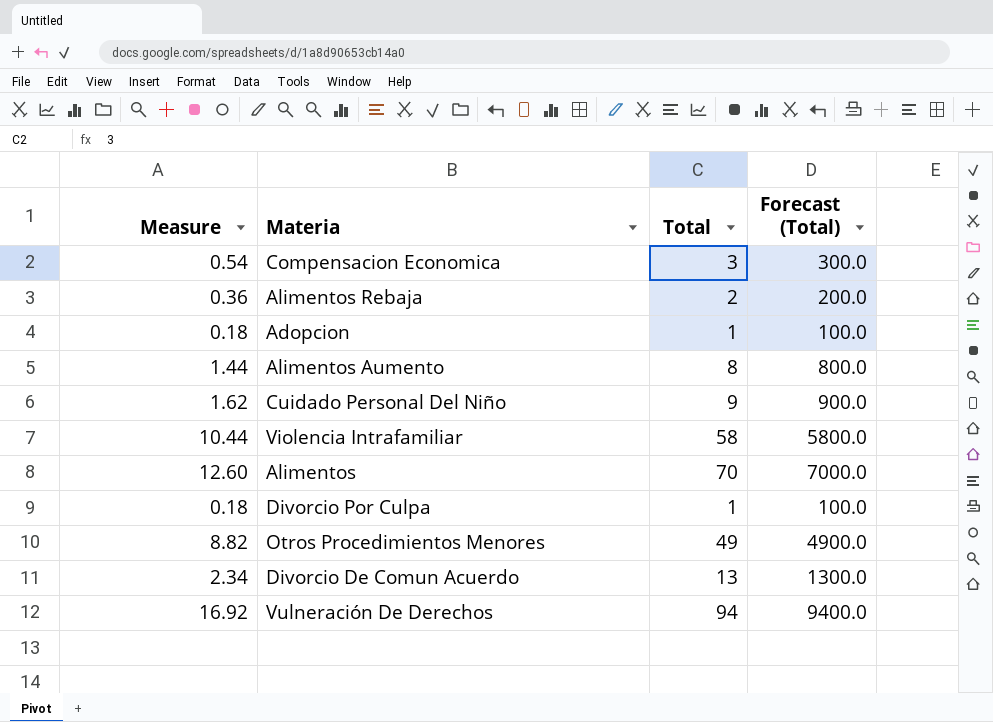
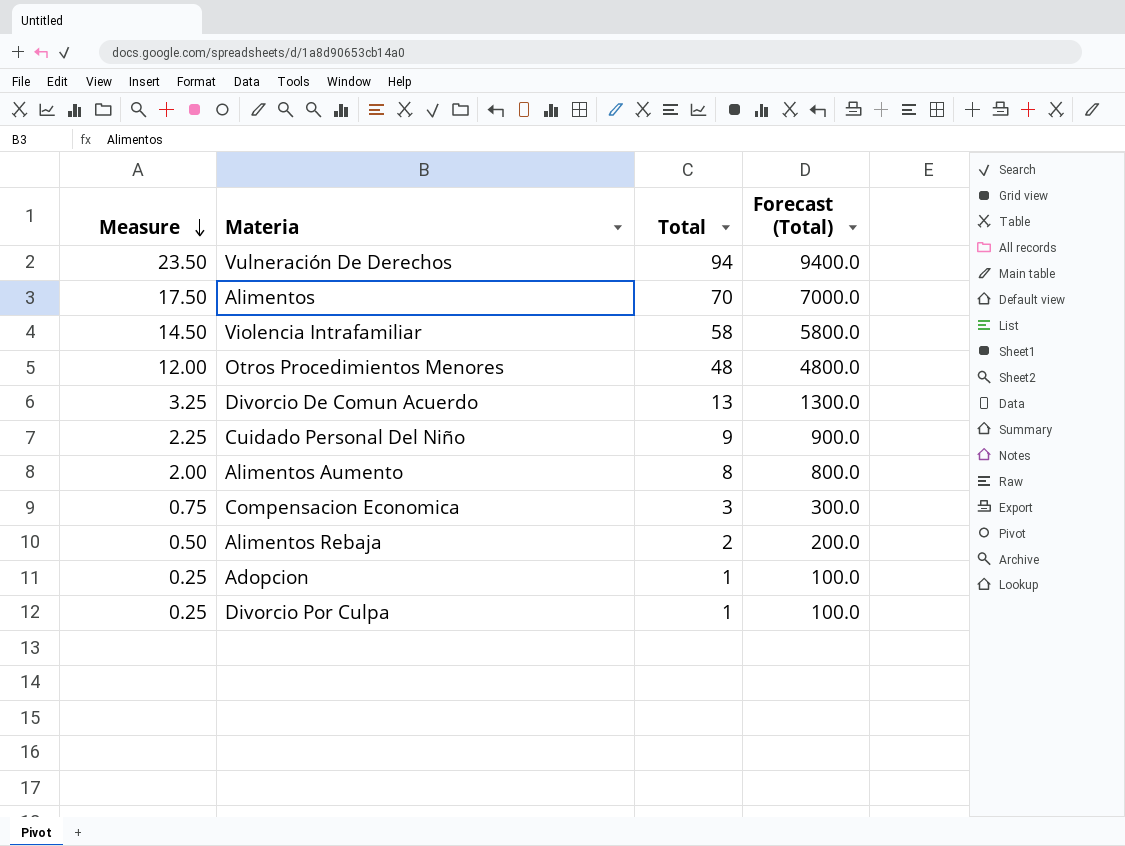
row order: none -> Measure descending
column Measure | formula: [Total] * 0.18 -> [Total] * 0.25
Otros Procedimientos Menores | Total: 49 -> 48
Otros Procedimientos Menores | Forecast (Total): 4900.0 -> 4800.0

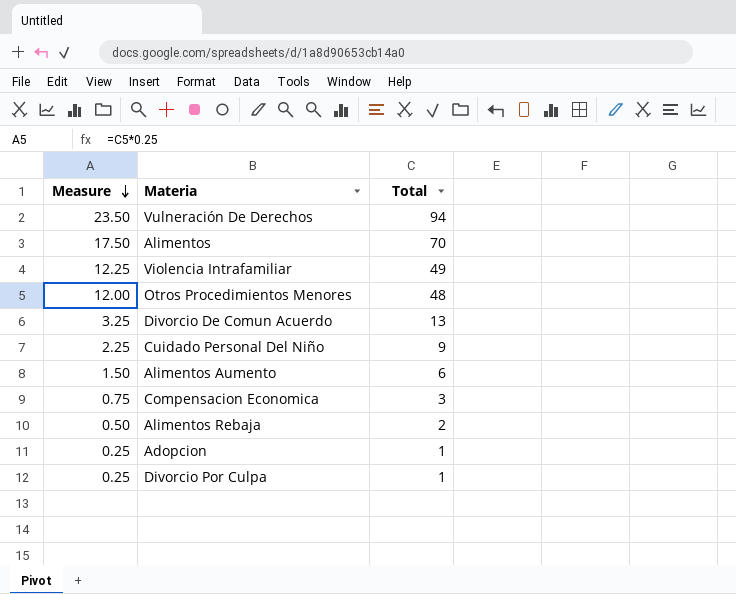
column Forecast (Total) | formula: [Total] * 100 -> none
Violencia Intrafamiliar | Measure: 14.50 -> 12.25
Violencia Intrafamiliar | Total: 58 -> 49
Alimentos Aumento | Measure: 2.00 -> 1.50
Alimentos Aumento | Total: 8 -> 6

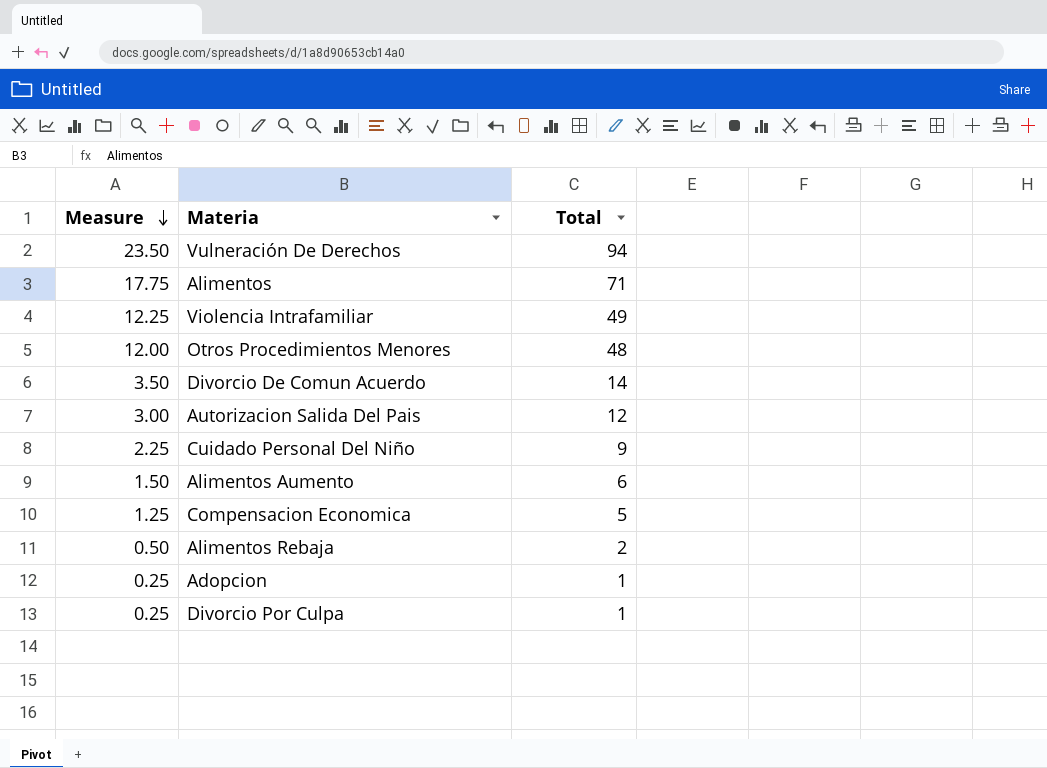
Alimentos | Measure: 17.50 -> 17.75
Alimentos | Total: 70 -> 71
Divorcio De Comun Acuerdo | Measure: 3.25 -> 3.50
Divorcio De Comun Acuerdo | Total: 13 -> 14
row Autorizacion Salida Del Pais: none -> 3.00 | 12
Compensacion Economica | Measure: 0.75 -> 1.25
Compensacion Economica | Total: 3 -> 5

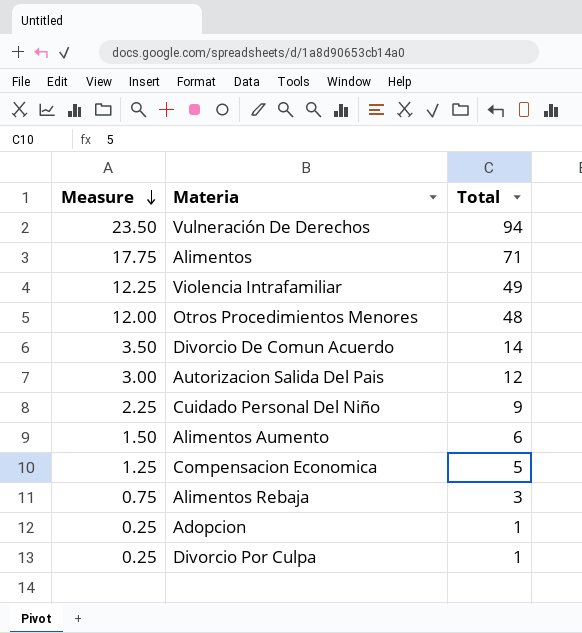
Alimentos Rebaja | Measure: 0.50 -> 0.75
Alimentos Rebaja | Total: 2 -> 3

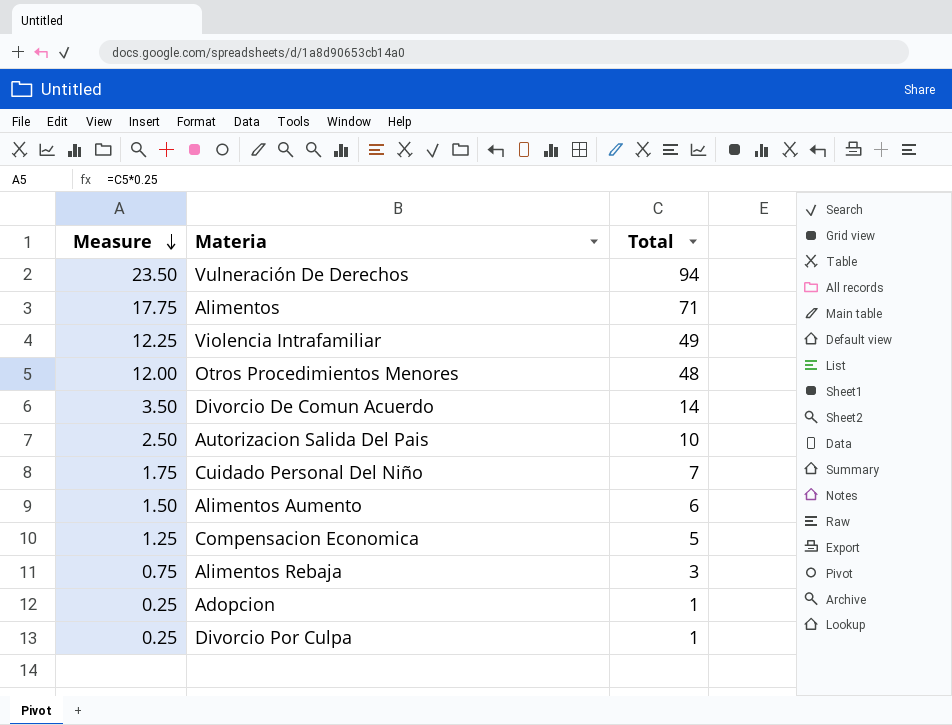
Autorizacion Salida Del Pais | Measure: 3.00 -> 2.50
Autorizacion Salida Del Pais | Total: 12 -> 10
Cuidado Personal Del Niño | Measure: 2.25 -> 1.75
Cuidado Personal Del Niño | Total: 9 -> 7

